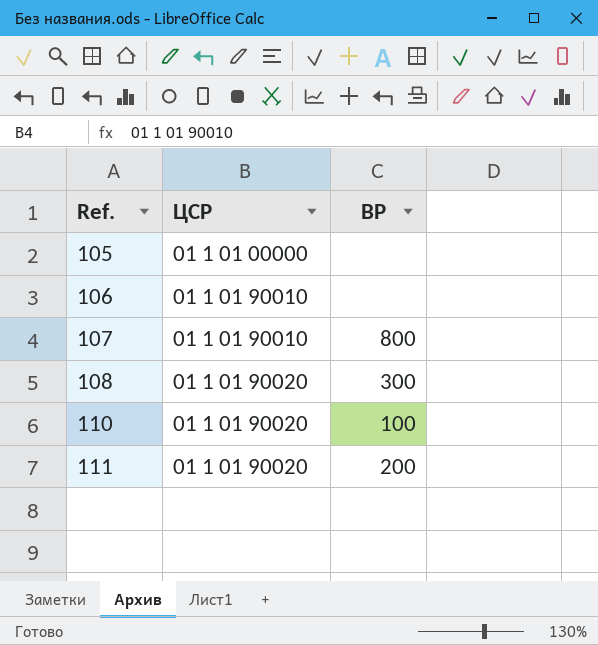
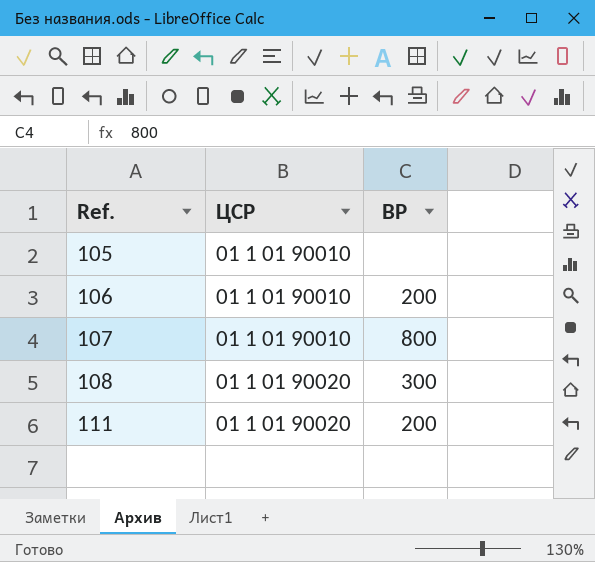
row 110: 01 1 01 90020 | 100 -> none
105 | ЦСР: 01 1 01 00000 -> 01 1 01 90010
106 | ВР: none -> 200

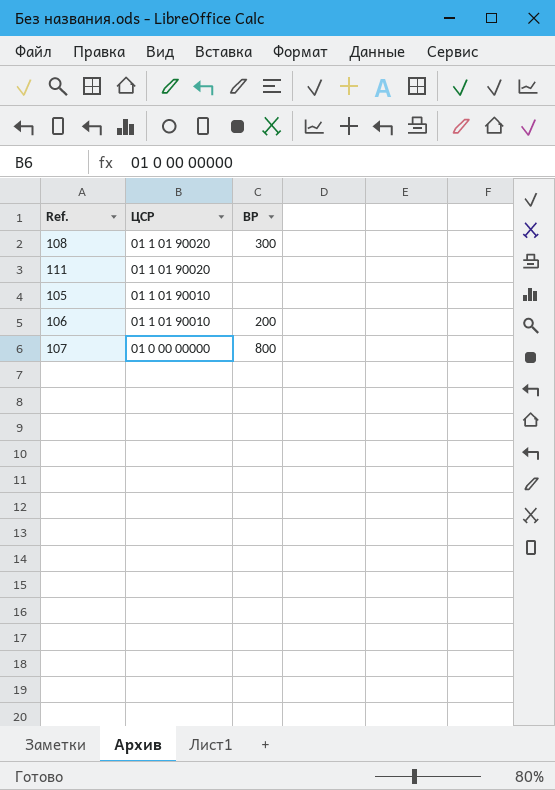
row order: Ref. ascending -> ЦСР descending
111 | ВР: 200 -> none
107 | ЦСР: 01 1 01 90010 -> 01 0 00 00000

